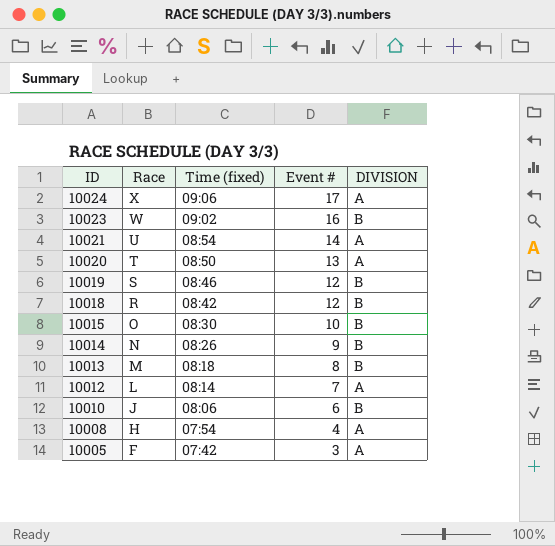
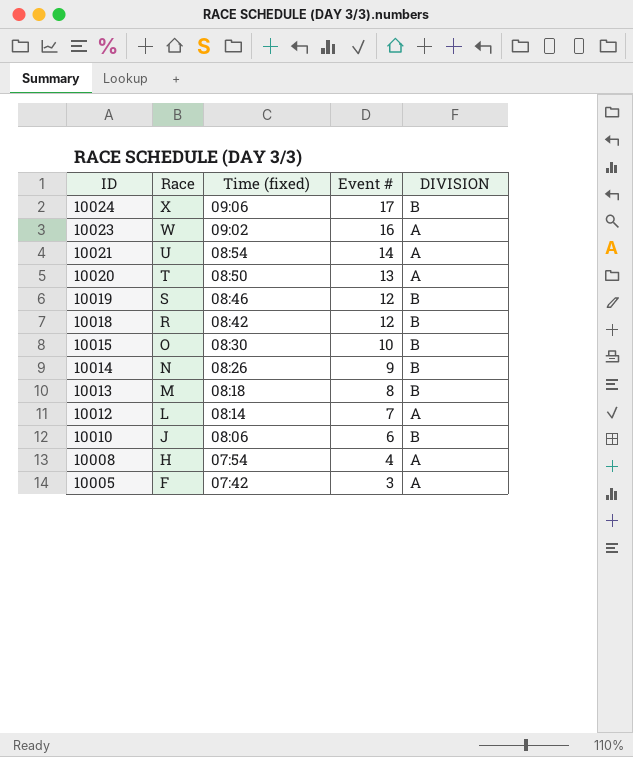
10024 | DIVISION: A -> B
10023 | DIVISION: B -> A

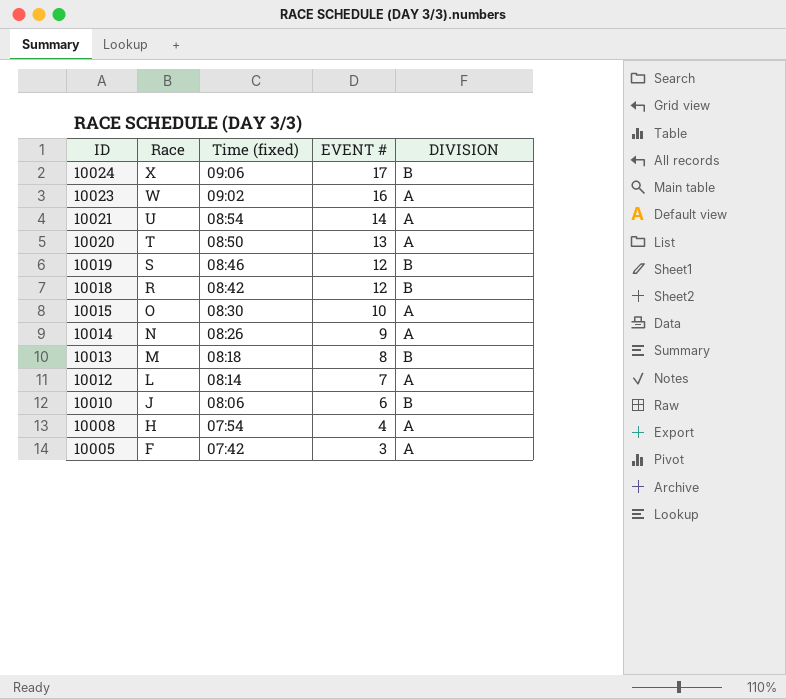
column name: Event # -> EVENT #
10015 | DIVISION: B -> A
10014 | DIVISION: B -> A

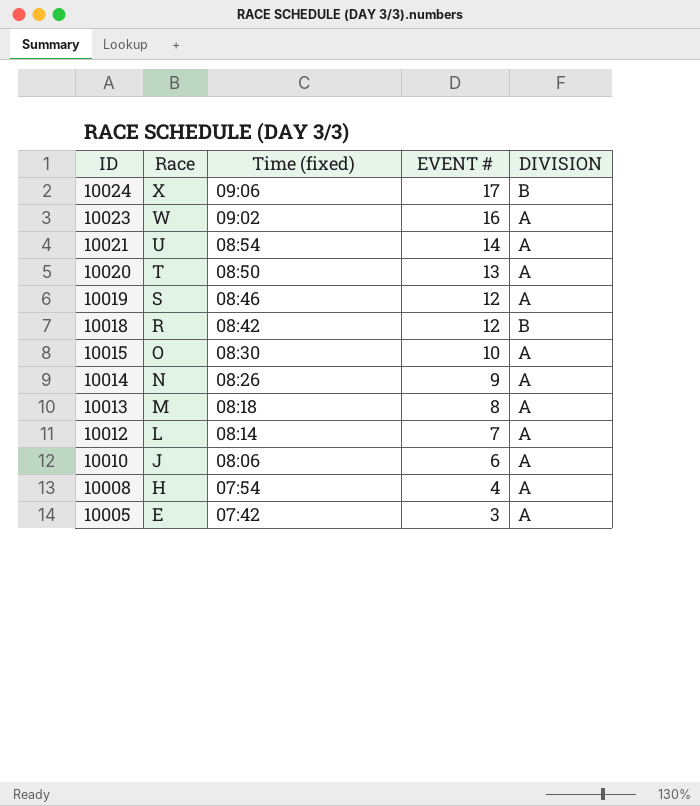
10019 | DIVISION: B -> A
10013 | DIVISION: B -> A
10010 | DIVISION: B -> A
10005 | Race: F -> E

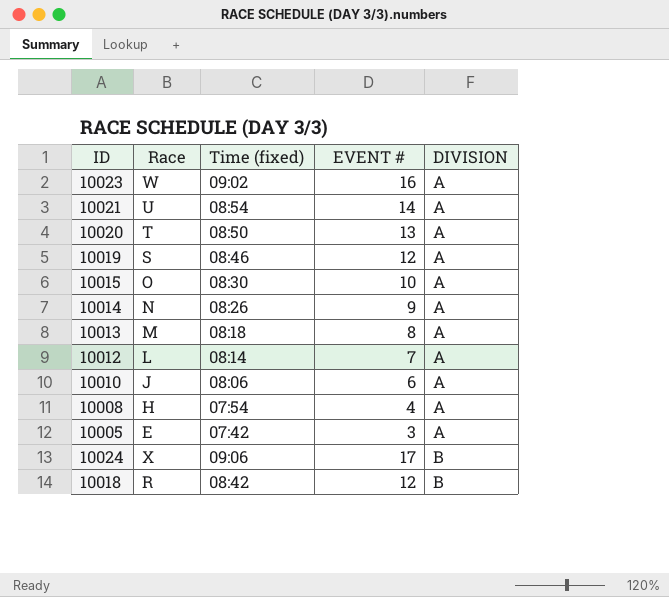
row order: ID descending -> DIVISION ascending

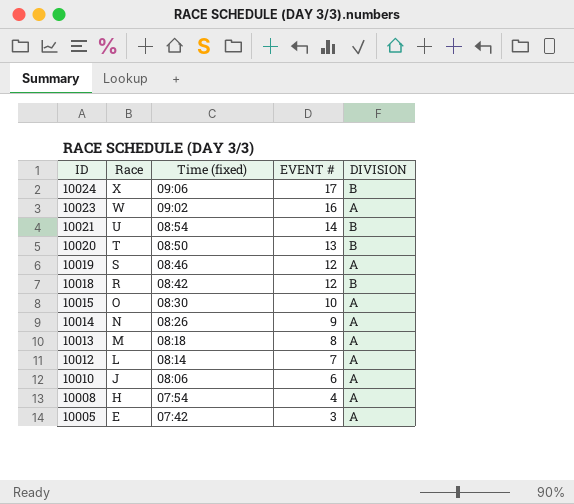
row order: DIVISION ascending -> ID descending
10021 | DIVISION: A -> B
10020 | DIVISION: A -> B

